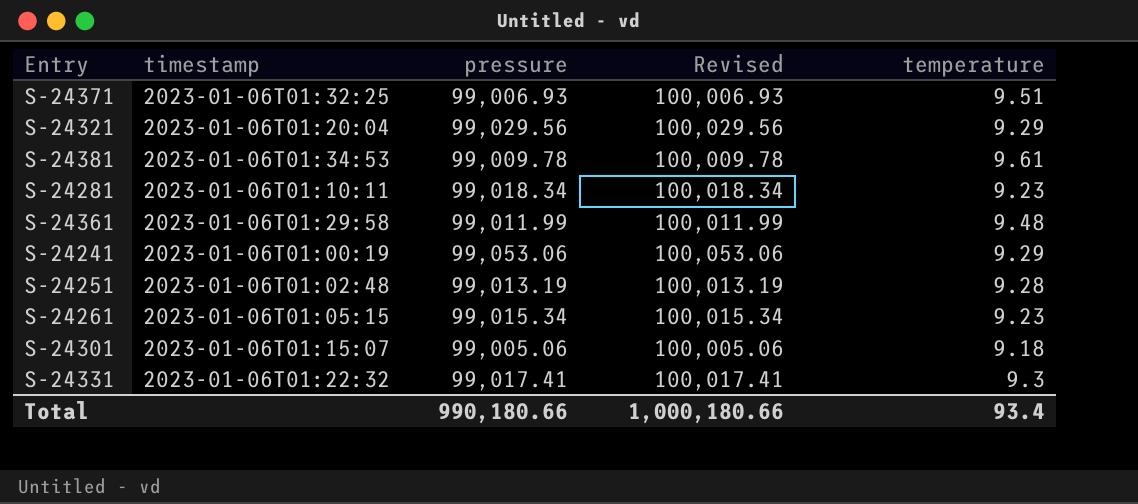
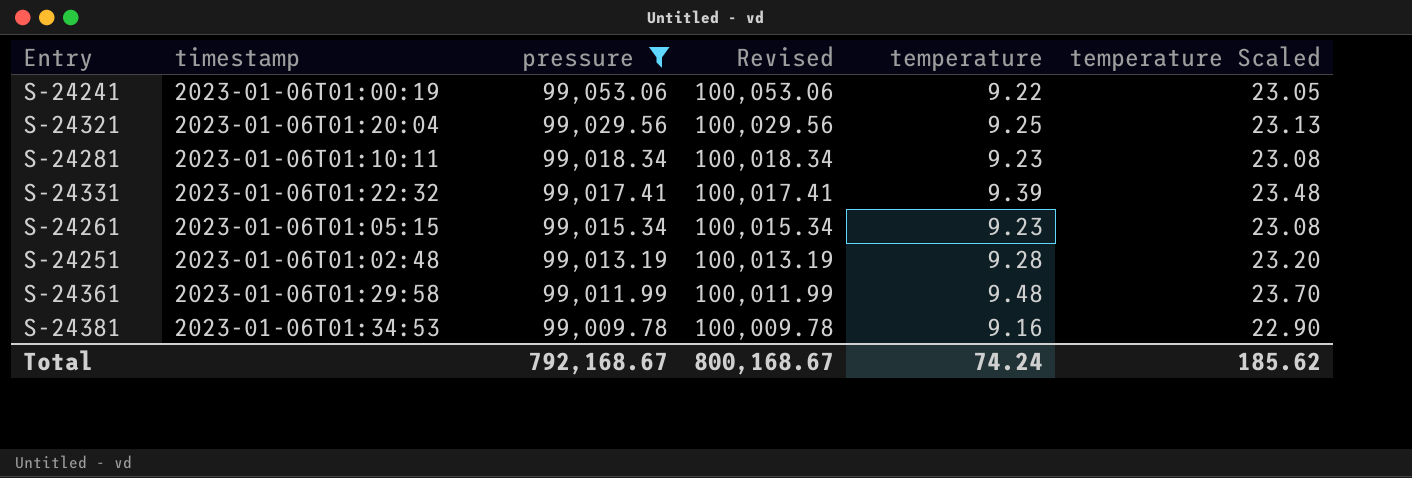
filter: none -> pressure >= 99,009.78
row order: none -> pressure descending
column temperature Scaled | formula: none -> [temperature] * 2.5
S-24241 | temperature: 9.29 -> 9.22
S-24321 | temperature: 9.29 -> 9.25
S-24331 | temperature: 9.3 -> 9.39
S-24381 | temperature: 9.61 -> 9.16
Total | pressure: 990,180.66 -> 792,168.67
Total | Revised: 1,000,180.66 -> 800,168.67
Total | temperature: 93.4 -> 74.24

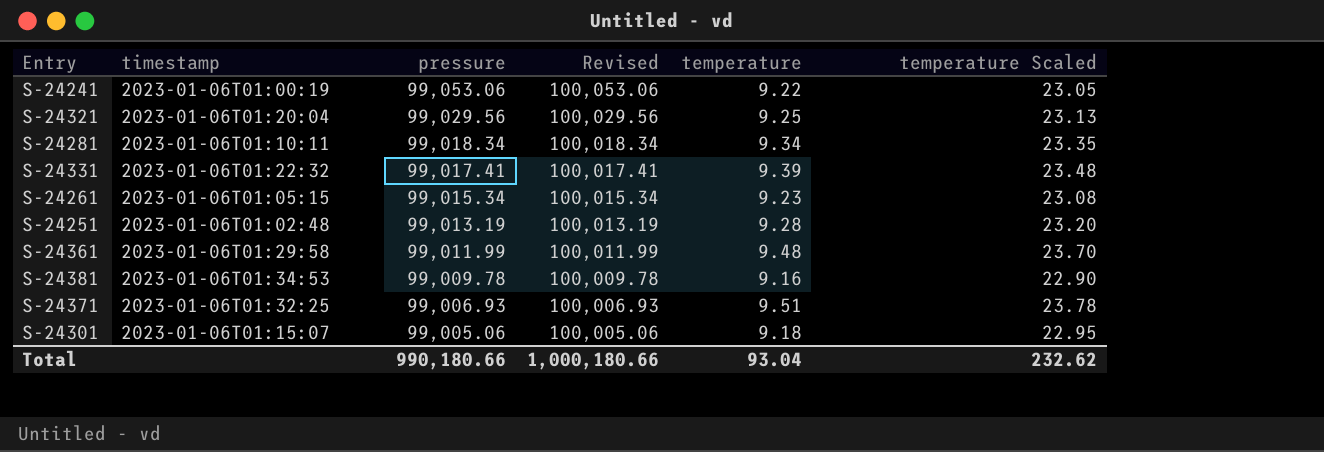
filter: pressure >= 99,009.78 -> none
S-24281 | temperature: 9.23 -> 9.34
S-24281 | temperature Scaled: 23.08 -> 23.35
Total | pressure: 792,168.67 -> 990,180.66
Total | Revised: 800,168.67 -> 1,000,180.66
Total | temperature: 74.24 -> 93.04
Total | temperature Scaled: 185.62 -> 232.62

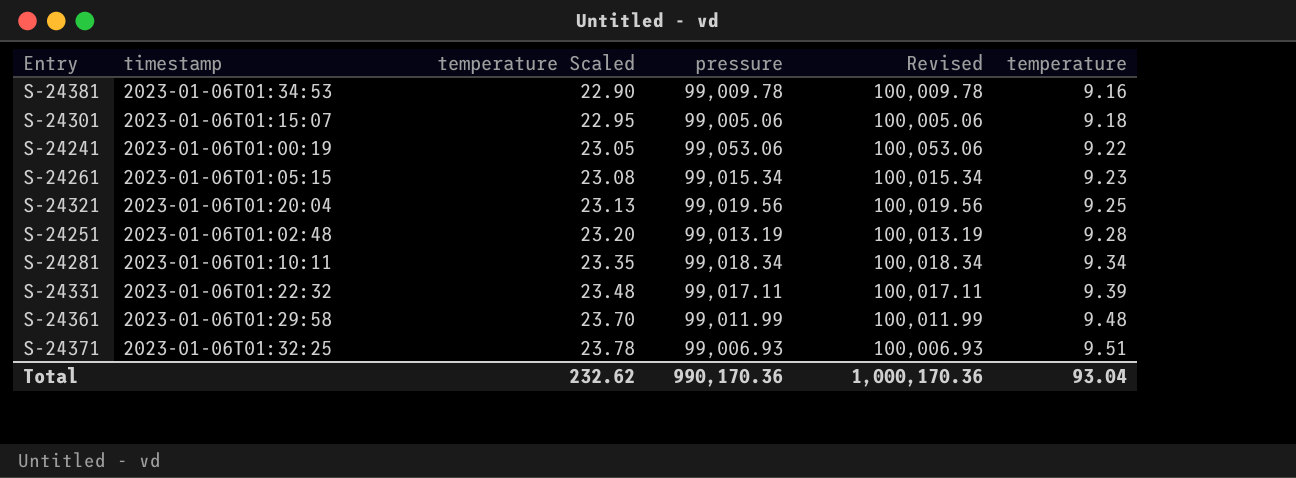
row order: pressure descending -> temperature Scaled ascending
column temperature Scaled | position: 6 -> 3
S-24321 | pressure: 99,029.56 -> 99,019.56
S-24321 | Revised: 100,029.56 -> 100,019.56
S-24331 | pressure: 99,017.41 -> 99,017.11
S-24331 | Revised: 100,017.41 -> 100,017.11
Total | pressure: 990,180.66 -> 990,170.36
Total | Revised: 1,000,180.66 -> 1,000,170.36

